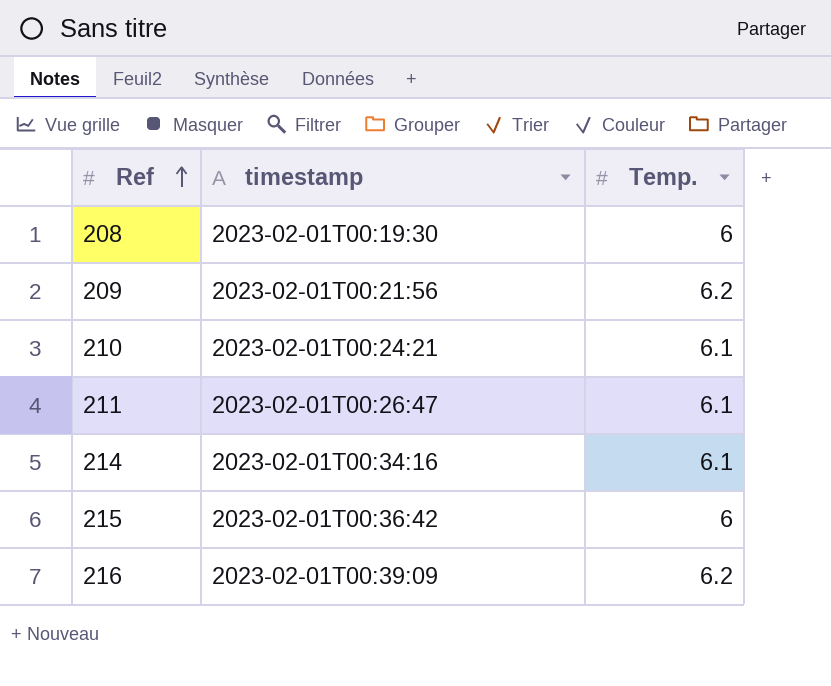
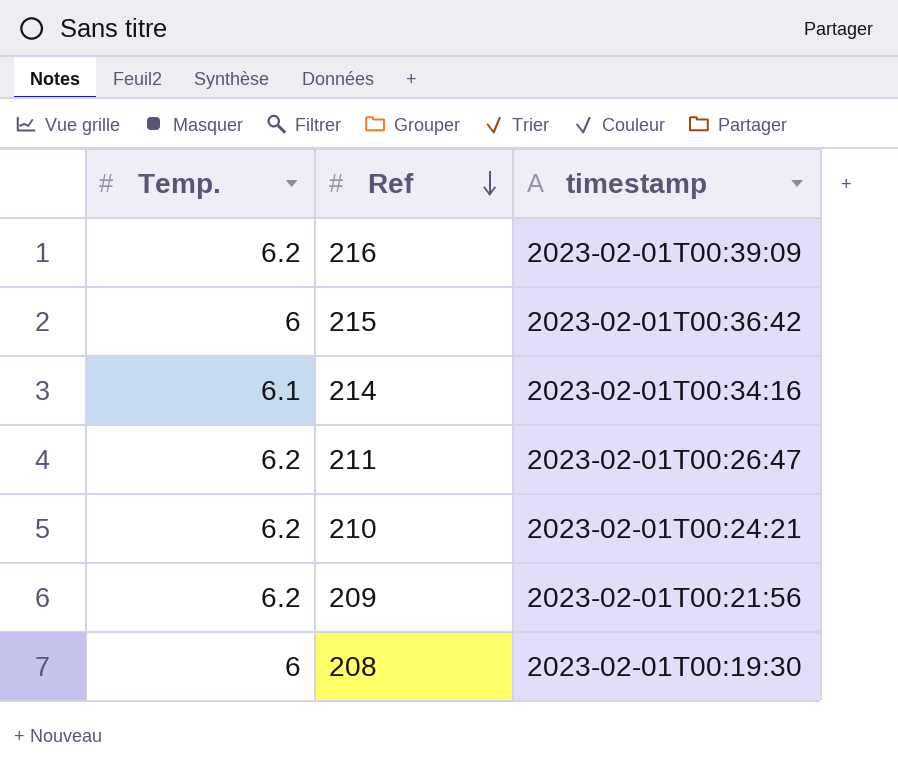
row order: Ref ascending -> Ref descending
column Temp. | position: 3 -> 1
211 | Temp.: 6.1 -> 6.2
210 | Temp.: 6.1 -> 6.2

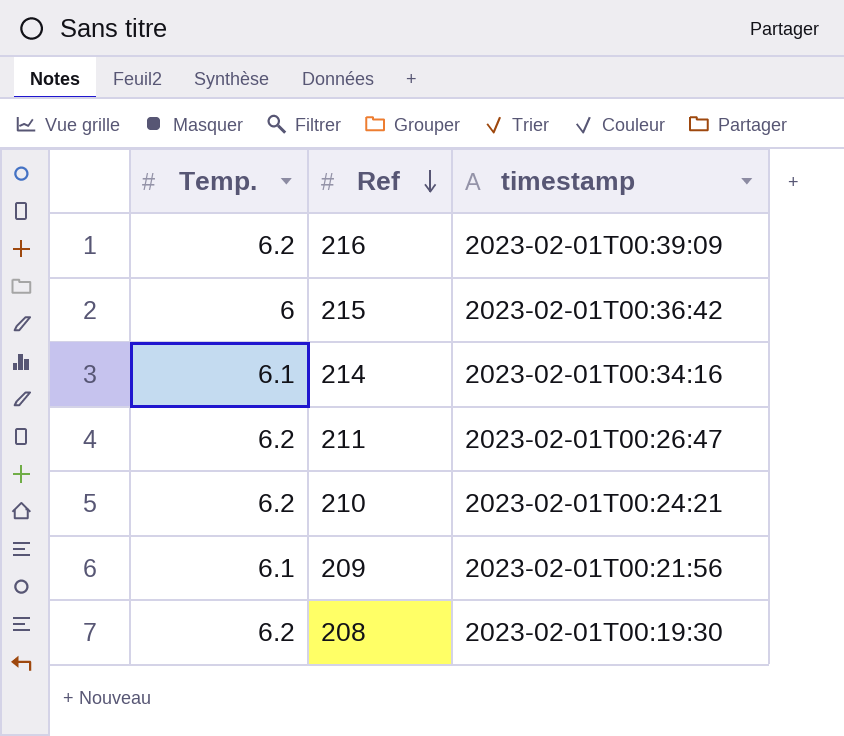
209 | Temp.: 6.2 -> 6.1
208 | Temp.: 6 -> 6.2

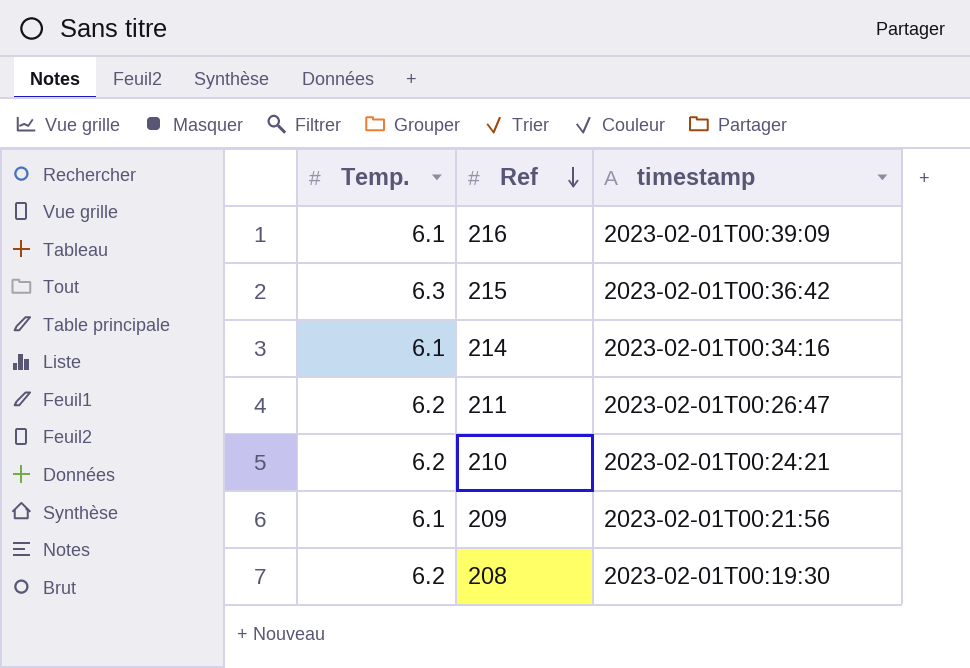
216 | Temp.: 6.2 -> 6.1
215 | Temp.: 6 -> 6.3

